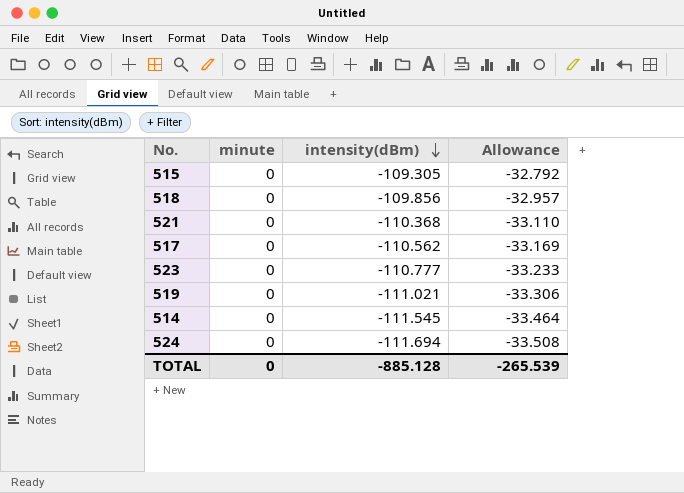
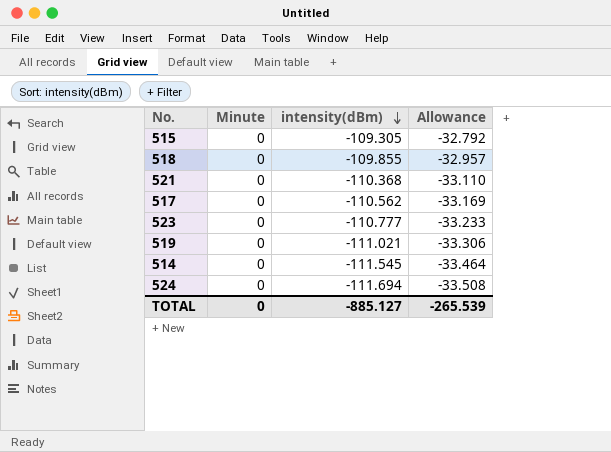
column name: minute -> Minute
518 | intensity(dBm): -109.856 -> -109.855
TOTAL | intensity(dBm): -885.128 -> -885.127

